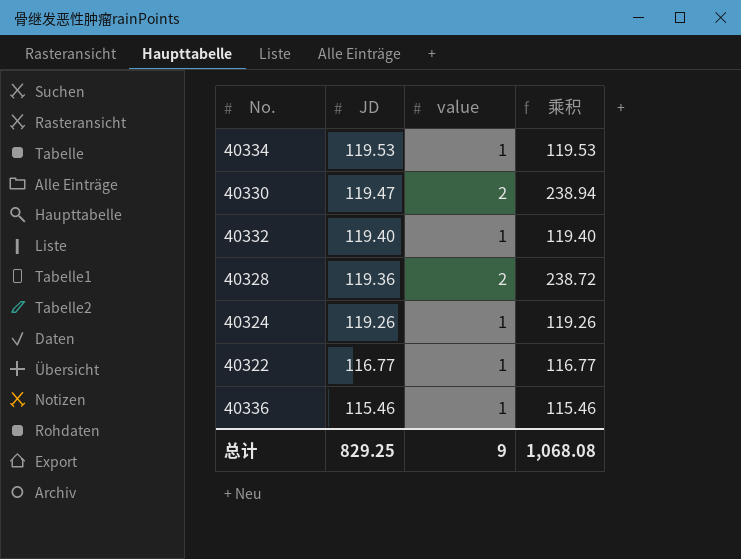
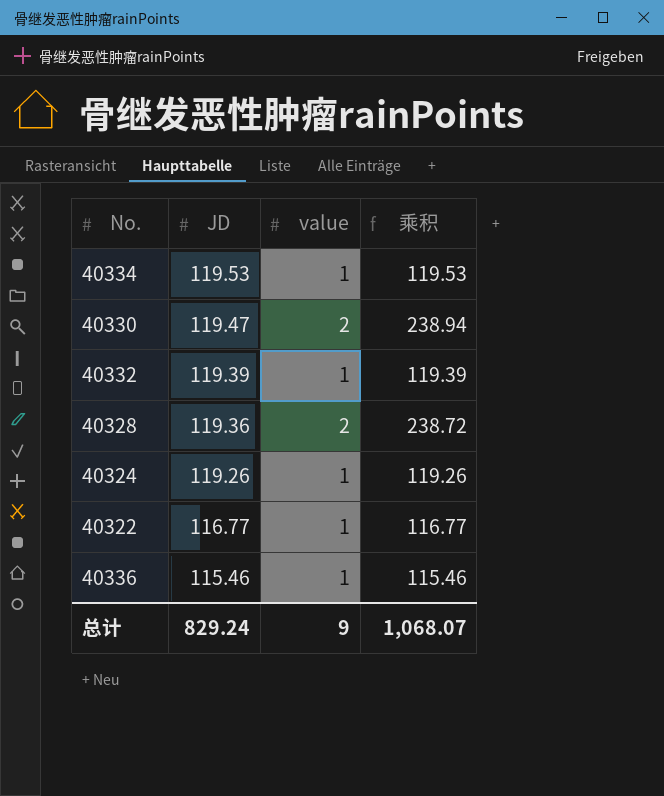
40332 | JD: 119.40 -> 119.39
40332 | 乘积: 119.40 -> 119.39
总计 | JD: 829.25 -> 829.24
总计 | 乘积: 1,068.08 -> 1,068.07

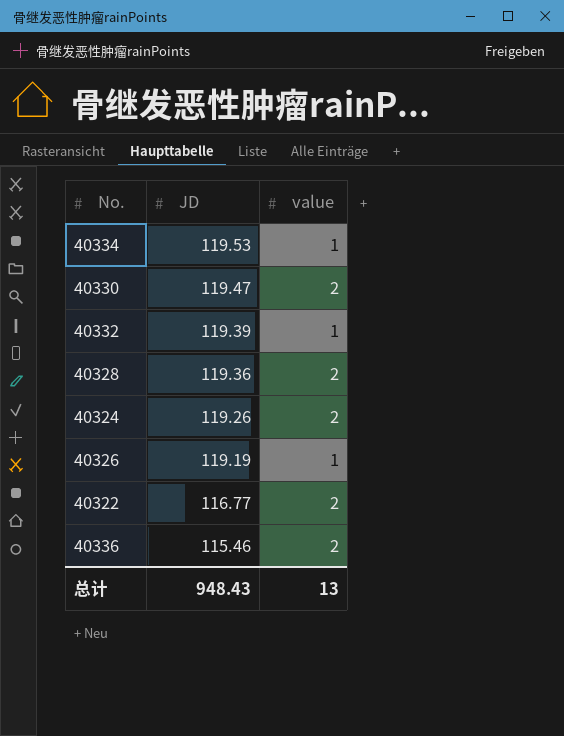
column 乘积 | formula: [JD] * [value] -> none
40324 | value: 1 -> 2
row 40326: none -> 119.19 | 1
40322 | value: 1 -> 2
40336 | value: 1 -> 2
总计 | JD: 829.24 -> 948.43
总计 | value: 9 -> 13

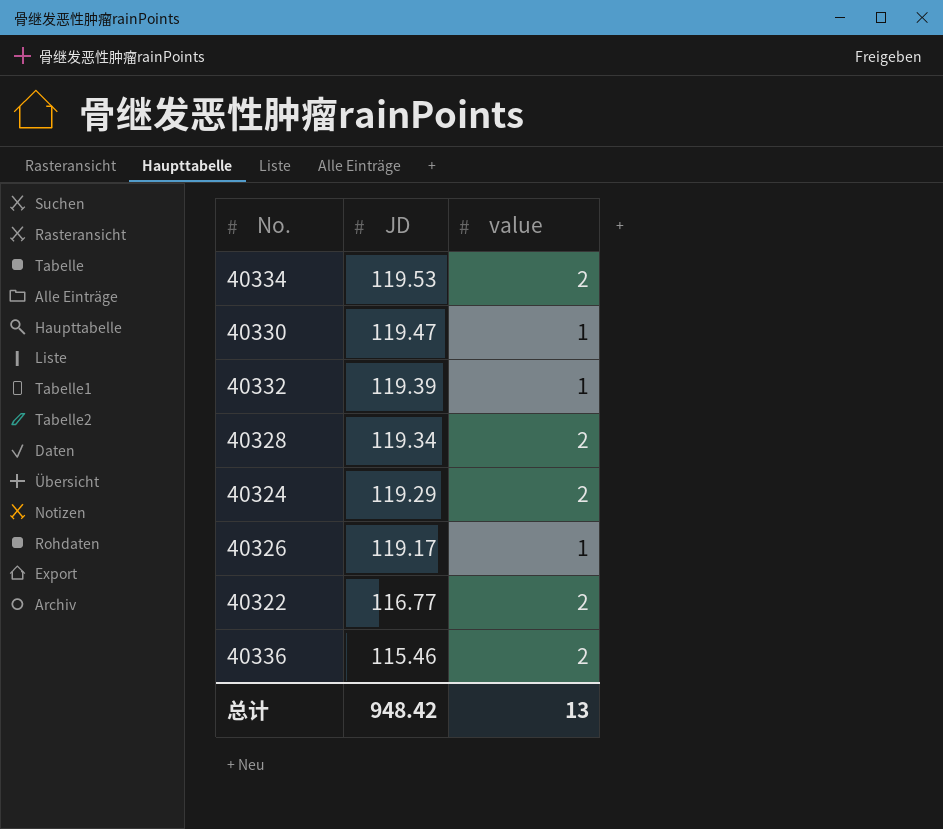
40334 | value: 1 -> 2
40330 | value: 2 -> 1
40328 | JD: 119.36 -> 119.34
40324 | JD: 119.26 -> 119.29
40326 | JD: 119.19 -> 119.17
总计 | JD: 948.43 -> 948.42

